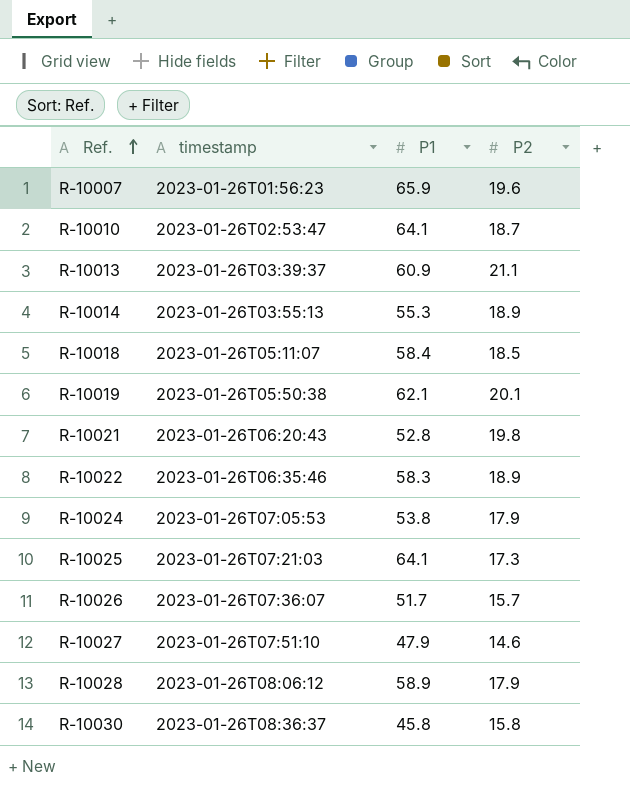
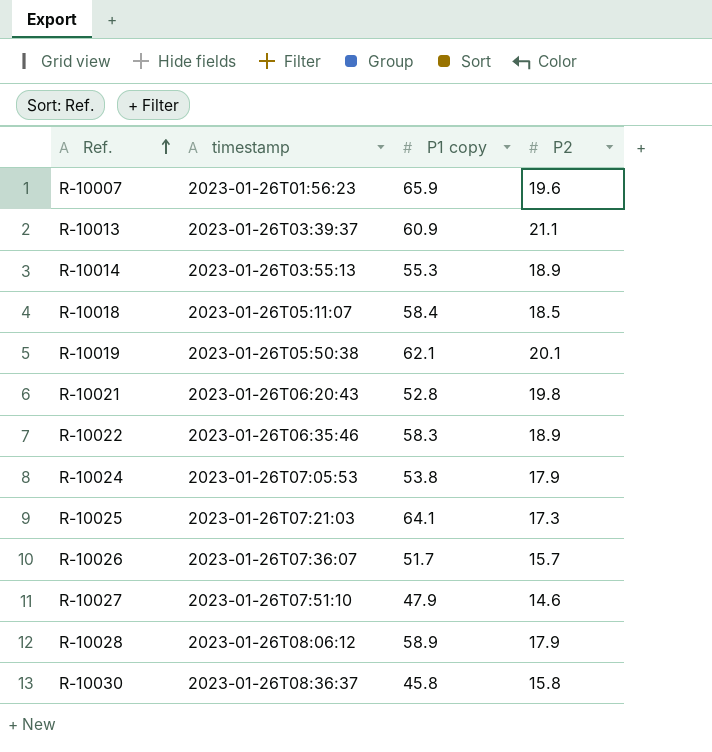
column name: P1 -> P1 copy
row R-10010: 2023-01-26T02:53:47 | 64.1 | 18.7 -> none

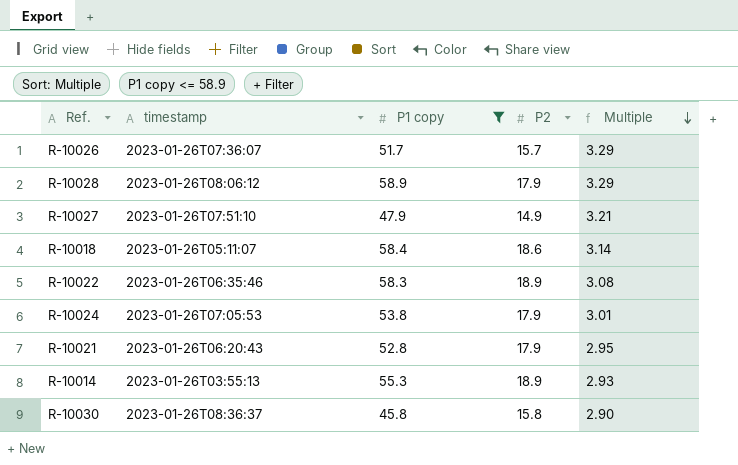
filter: none -> P1 copy <= 58.9
row order: Ref. ascending -> Multiple descending
column Multiple | formula: none -> [P1 copy] / [P2]
R-10027 | P2: 14.6 -> 14.9
R-10018 | P2: 18.5 -> 18.6
R-10021 | P2: 19.8 -> 17.9

